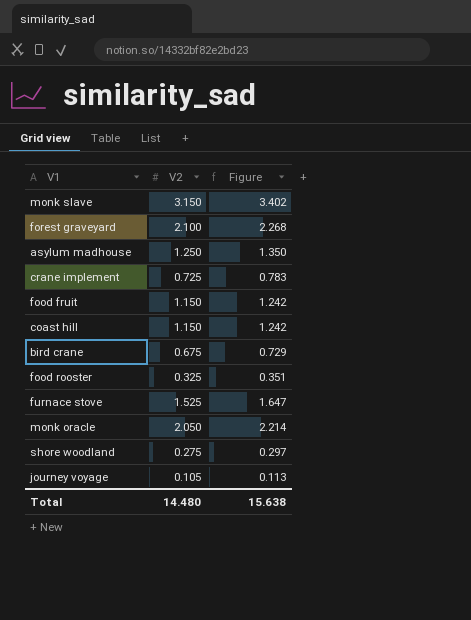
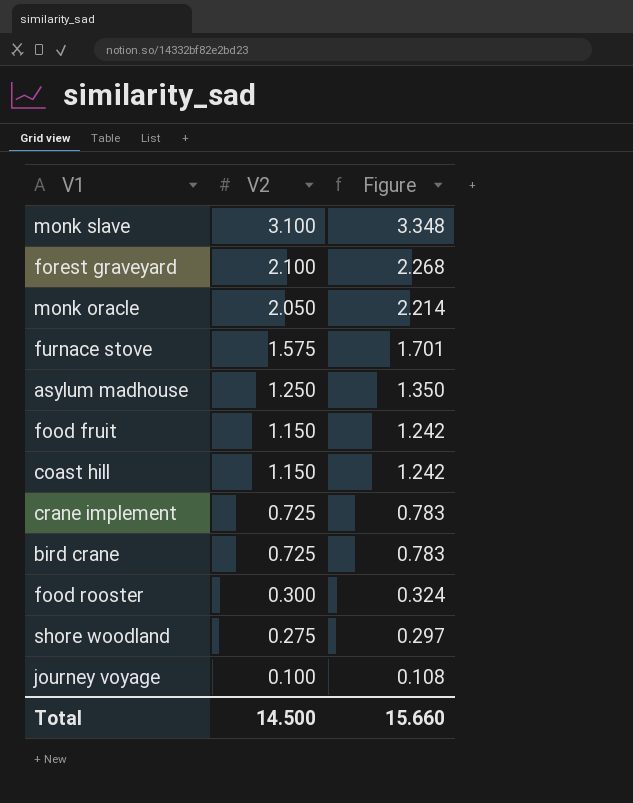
row order: none -> V2 descending
monk slave | V2: 3.150 -> 3.100
monk slave | Figure: 3.402 -> 3.348
furnace stove | V2: 1.525 -> 1.575
furnace stove | Figure: 1.647 -> 1.701
bird crane | V2: 0.675 -> 0.725
bird crane | Figure: 0.729 -> 0.783
food rooster | V2: 0.325 -> 0.300
food rooster | Figure: 0.351 -> 0.324
journey voyage | V2: 0.105 -> 0.100
journey voyage | Figure: 0.113 -> 0.108
Total | V2: 14.480 -> 14.500
Total | Figure: 15.638 -> 15.660

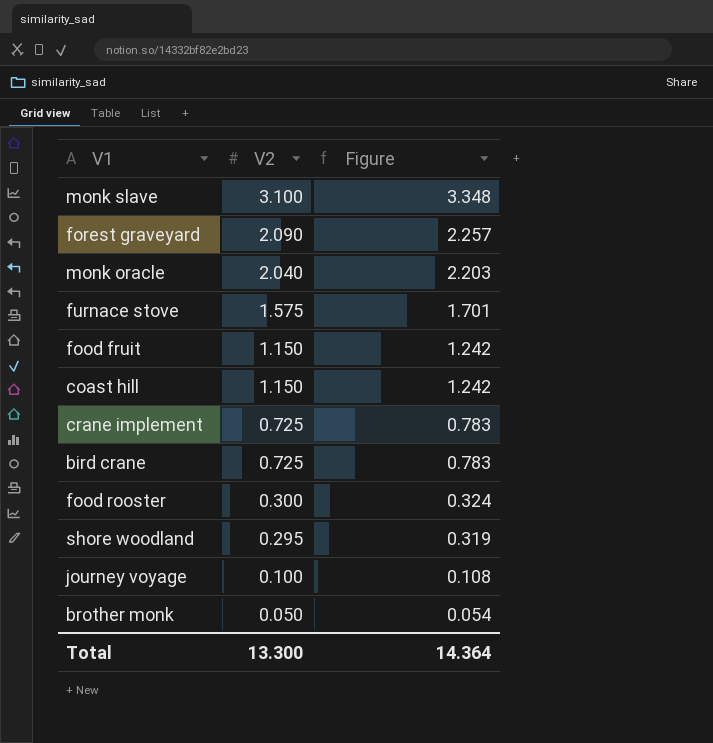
row asylum madhouse: 1.250 | 1.350 -> none
forest graveyard | V2: 2.100 -> 2.090
forest graveyard | Figure: 2.268 -> 2.257
monk oracle | V2: 2.050 -> 2.040
monk oracle | Figure: 2.214 -> 2.203
shore woodland | V2: 0.275 -> 0.295
shore woodland | Figure: 0.297 -> 0.319
row brother monk: none -> 0.050 | 0.054
Total | V2: 14.500 -> 13.300
Total | Figure: 15.660 -> 14.364

